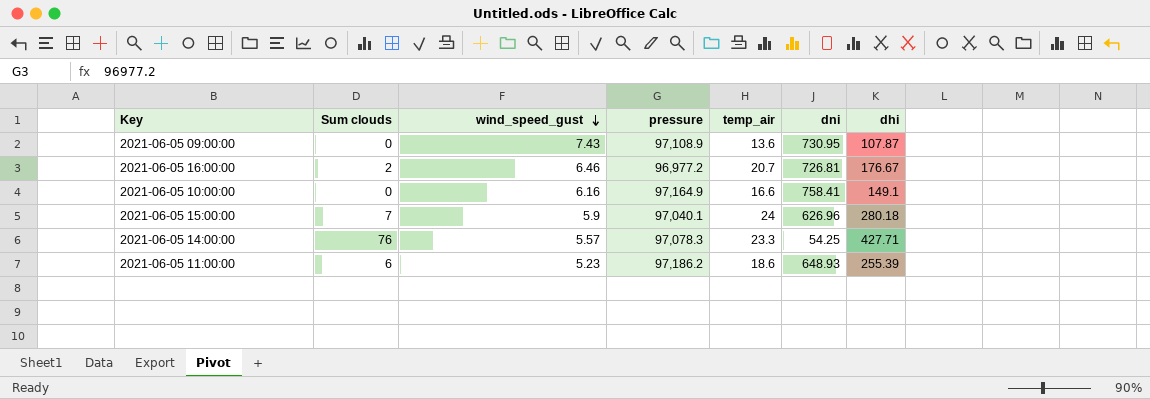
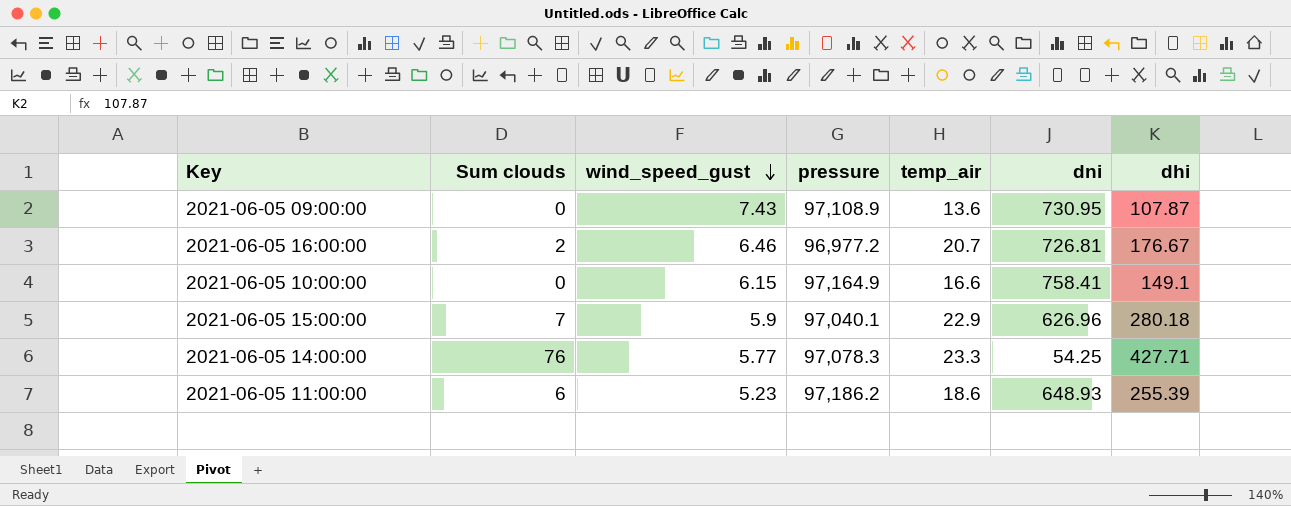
2021-06-05 10:00:00 | wind_speed_gust: 6.16 -> 6.15
2021-06-05 15:00:00 | temp_air: 24 -> 22.9
2021-06-05 14:00:00 | wind_speed_gust: 5.57 -> 5.77

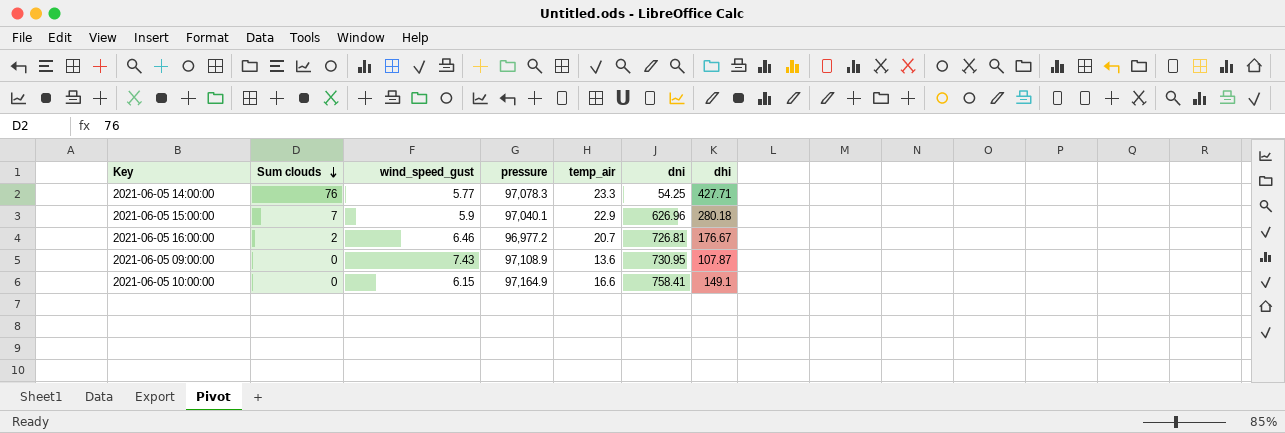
row order: wind_speed_gust descending -> Sum clouds descending
row 2021-06-05 11:00:00: 6 | 5.23 | 97,186.2 | 18.6 | 648.93 | 255.39 -> none

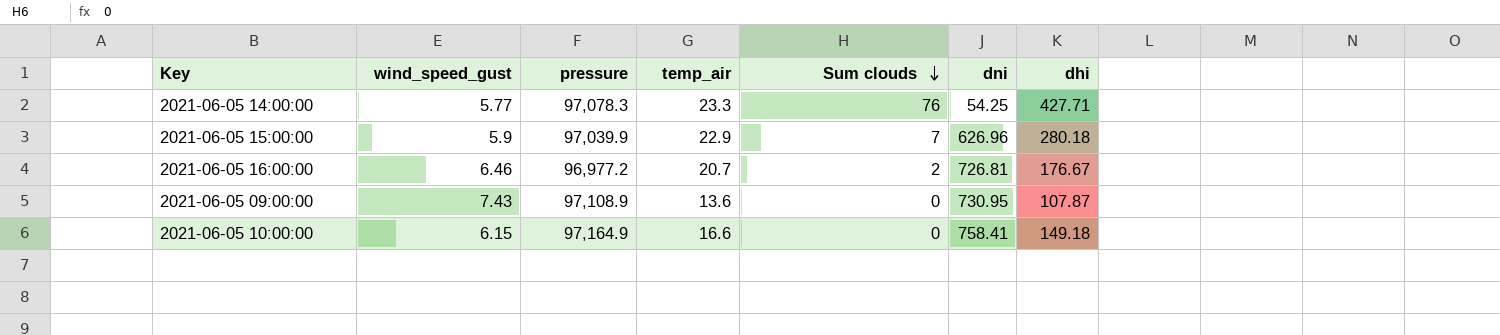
column Sum clouds | position: 2 -> 5
2021-06-05 15:00:00 | pressure: 97,040.1 -> 97,039.9
2021-06-05 10:00:00 | dhi: 149.1 -> 149.18

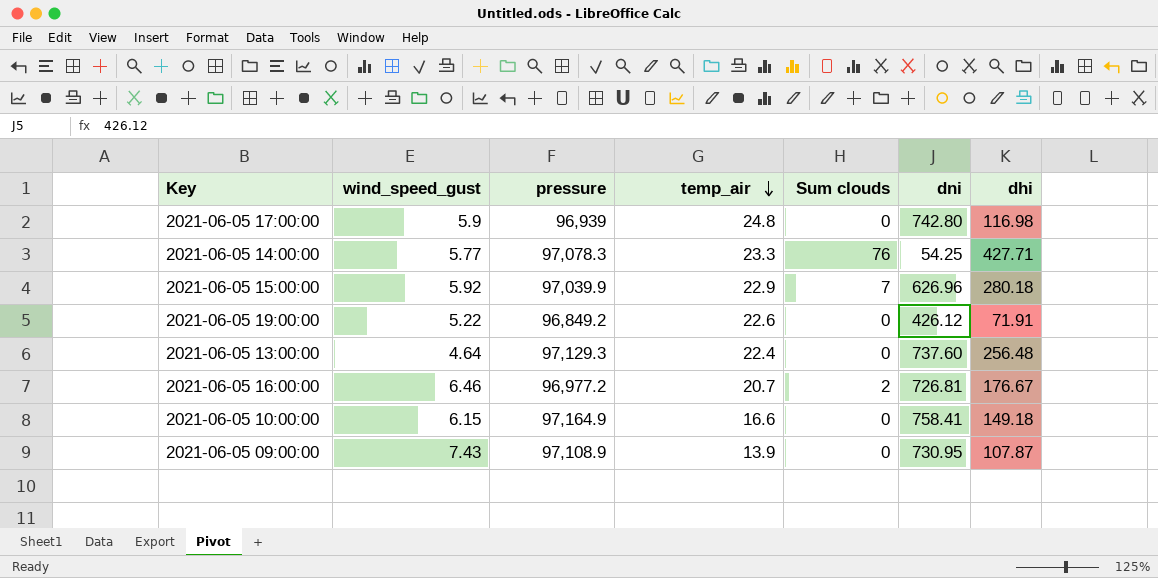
row order: Sum clouds descending -> temp_air descending
row 2021-06-05 17:00:00: none -> 5.9 | 96,939 | 24.8 | 0 | 742.80 | 116.98
2021-06-05 15:00:00 | wind_speed_gust: 5.9 -> 5.92
row 2021-06-05 19:00:00: none -> 5.22 | 96,849.2 | 22.6 | 0 | 426.12 | 71.91
row 2021-06-05 13:00:00: none -> 4.64 | 97,129.3 | 22.4 | 0 | 737.60 | 256.48
2021-06-05 09:00:00 | temp_air: 13.6 -> 13.9

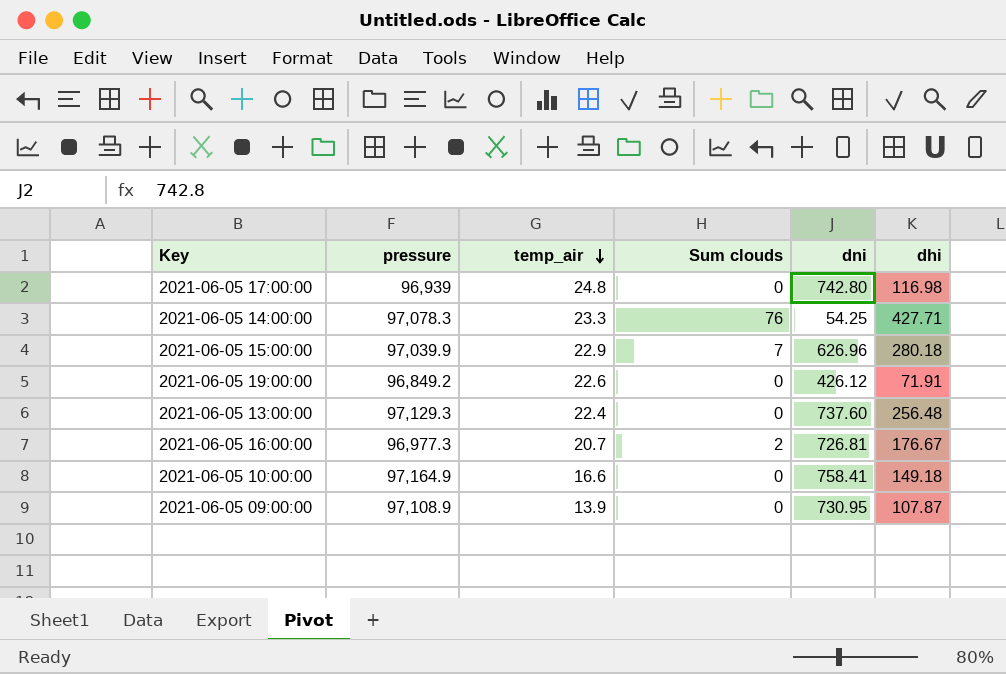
column wind_speed_gust | position: 2 -> none
2021-06-05 16:00:00 | pressure: 96,977.2 -> 96,977.3

